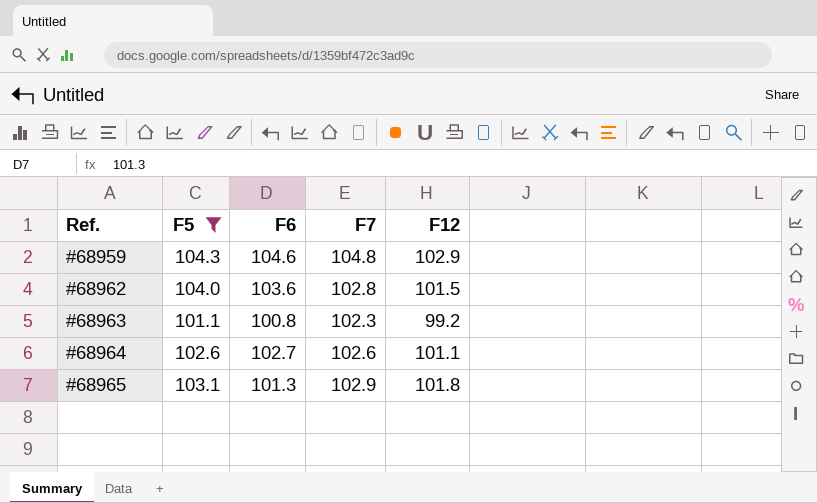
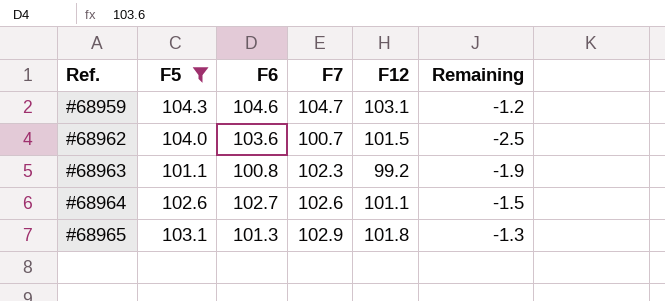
column Remaining | formula: none -> [F12] - [F5]
#68959 | F7: 104.8 -> 104.7
#68959 | F12: 102.9 -> 103.1
#68962 | F7: 102.8 -> 100.7

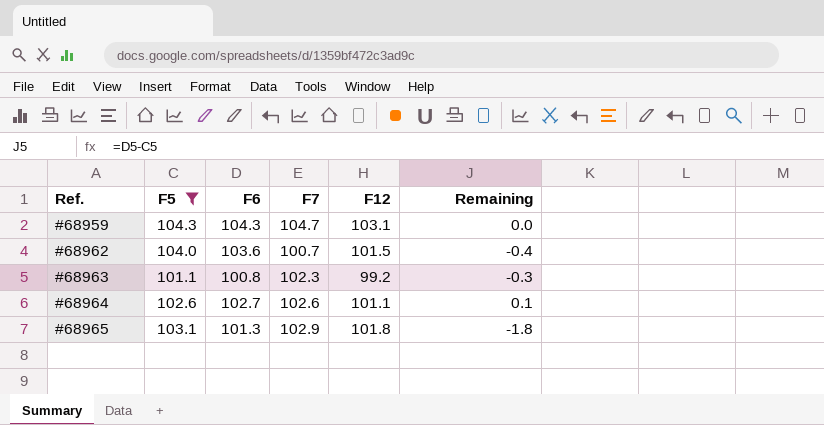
column Remaining | formula: [F12] - [F5] -> [F6] - [F5]
#68959 | F6: 104.6 -> 104.3

